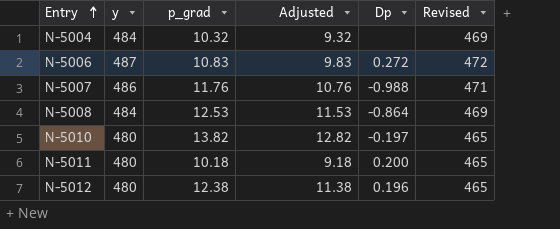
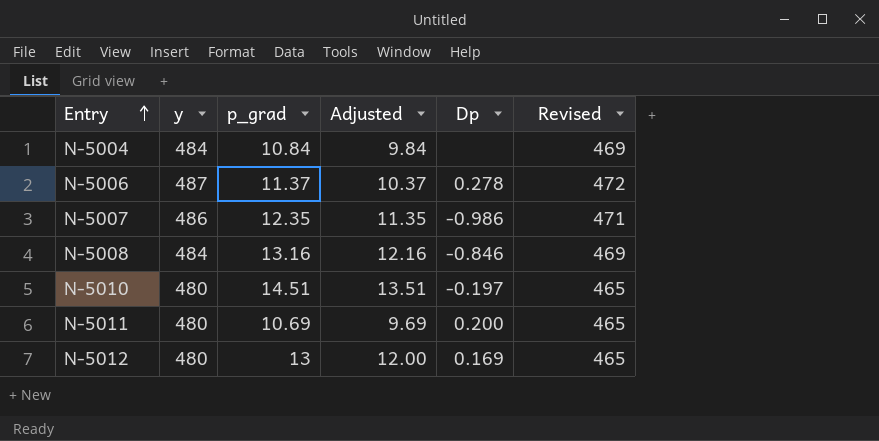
N-5004 | p_grad: 10.32 -> 10.84
N-5004 | Adjusted: 9.32 -> 9.84
N-5006 | p_grad: 10.83 -> 11.37
N-5006 | Adjusted: 9.83 -> 10.37
N-5006 | Dp: 0.272 -> 0.278
N-5007 | p_grad: 11.76 -> 12.35
N-5007 | Adjusted: 10.76 -> 11.35
N-5007 | Dp: -0.988 -> -0.986
N-5008 | p_grad: 12.53 -> 13.16
N-5008 | Adjusted: 11.53 -> 12.16
N-5008 | Dp: -0.864 -> -0.846
N-5010 | p_grad: 13.82 -> 14.51
N-5010 | Adjusted: 12.82 -> 13.51
N-5011 | p_grad: 10.18 -> 10.69
N-5011 | Adjusted: 9.18 -> 9.69
N-5012 | p_grad: 12.38 -> 13
N-5012 | Adjusted: 11.38 -> 12.00
N-5012 | Dp: 0.196 -> 0.169

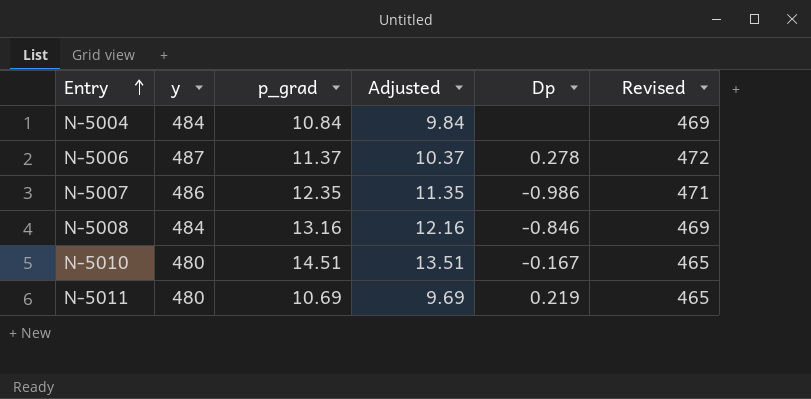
row N-5012: 480 | 13 | 12.00 | 0.169 | 465 -> none
N-5010 | Dp: -0.197 -> -0.167
N-5011 | Dp: 0.200 -> 0.219

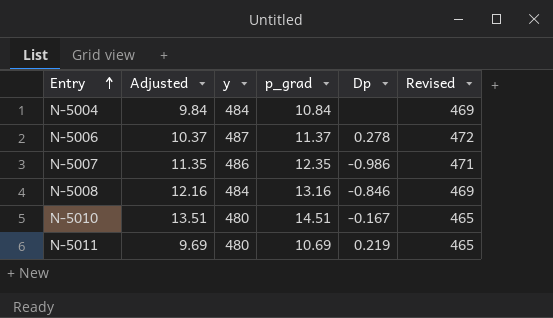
column Adjusted | position: 4 -> 2

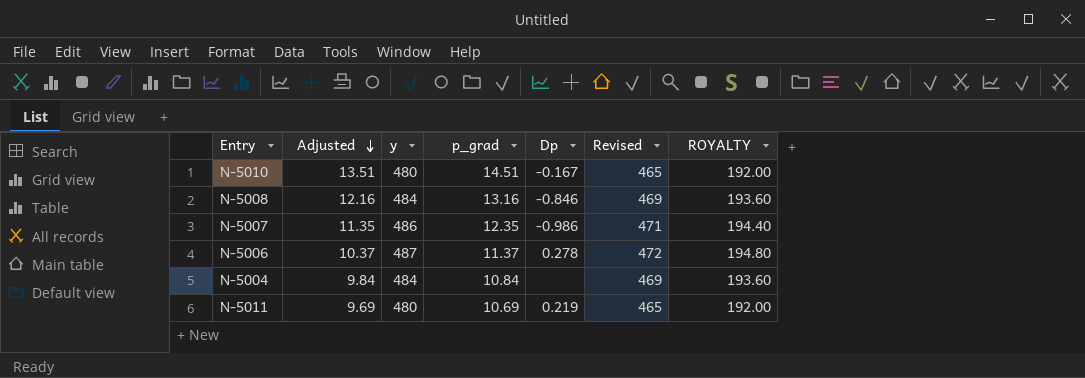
row order: Entry ascending -> Adjusted descending
column ROYALTY | formula: none -> [y] * 0.4

